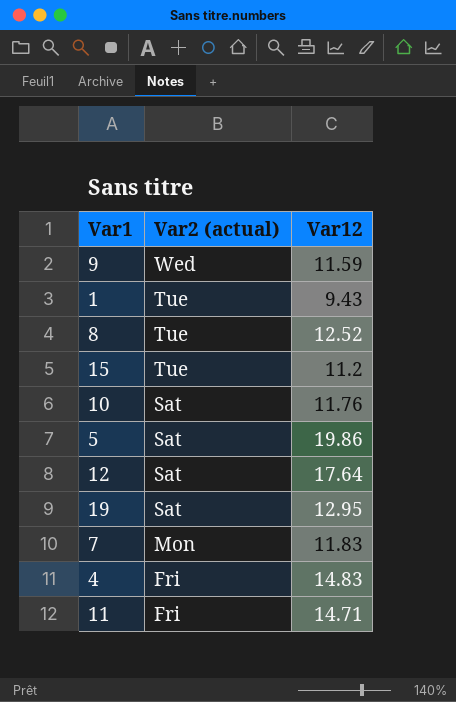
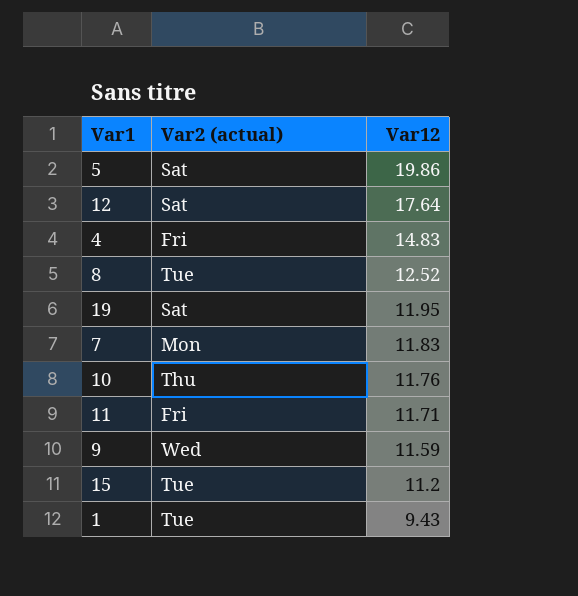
row order: Var2 (actual) descending -> Var12 descending
19 | Var12: 12.95 -> 11.95
10 | Var2 (actual): Sat -> Thu
11 | Var12: 14.71 -> 11.71

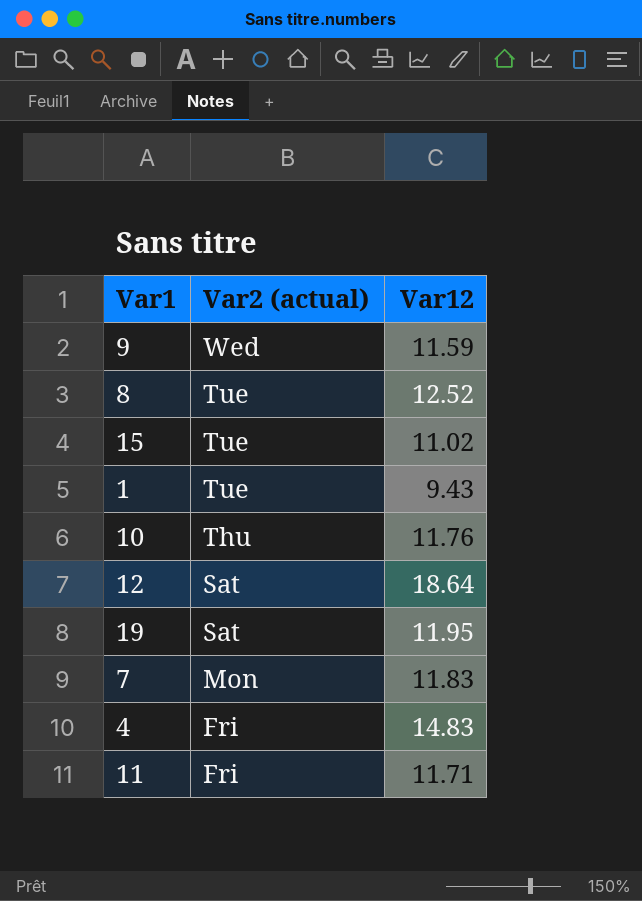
row order: Var12 descending -> Var2 (actual) descending
row 5: Sat | 19.86 -> none
15 | Var12: 11.2 -> 11.02
12 | Var12: 17.64 -> 18.64

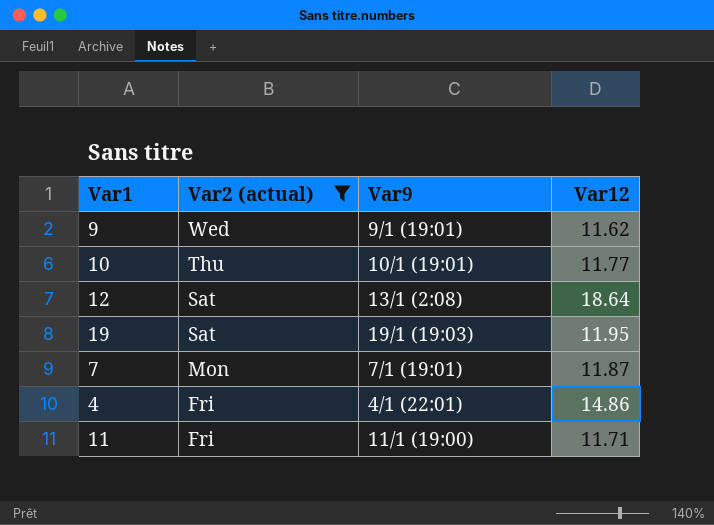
filter: none -> Var2 (actual) != Tue
column Var9 | position: none -> 3
9 | Var12: 11.59 -> 11.62
10 | Var12: 11.76 -> 11.77
7 | Var12: 11.83 -> 11.87
4 | Var12: 14.83 -> 14.86

